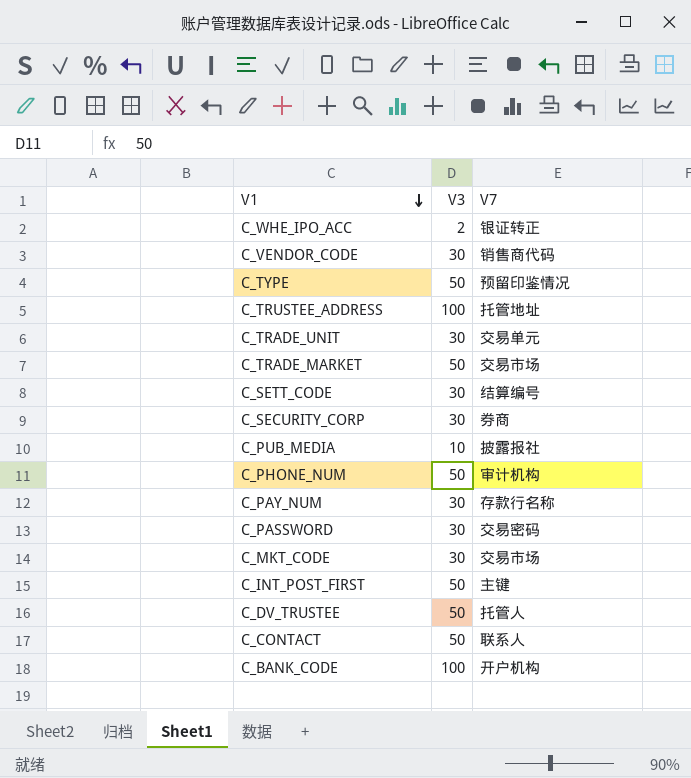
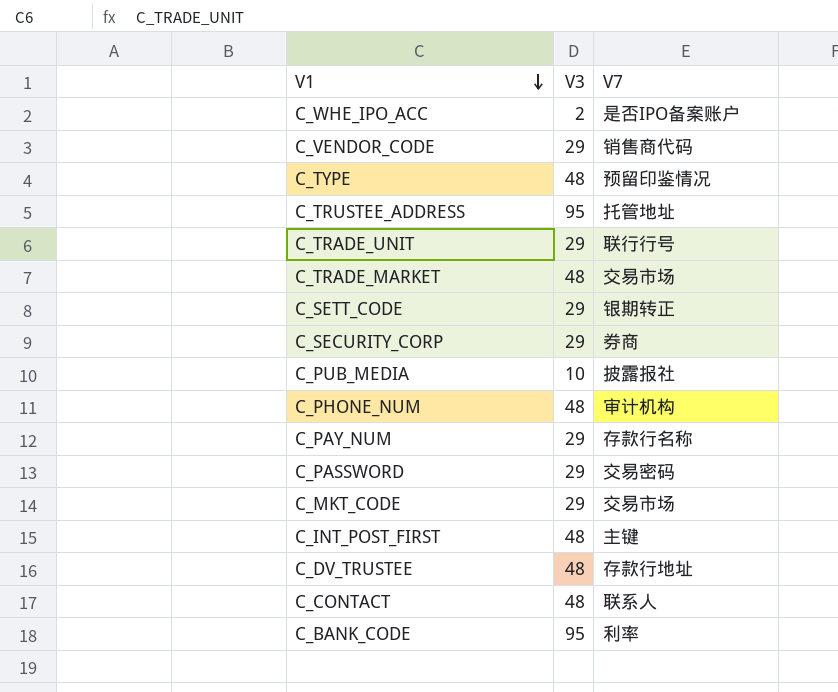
C_WHE_IPO_ACC | V7: 银证转正 -> 是否IPO备案账户
C_VENDOR_CODE | V3: 30 -> 29
C_TYPE | V3: 50 -> 48
C_TRUSTEE_ADDRESS | V3: 100 -> 95
C_TRADE_UNIT | V3: 30 -> 29
C_TRADE_UNIT | V7: 交易单元 -> 联行行号
C_TRADE_MARKET | V3: 50 -> 48
C_SETT_CODE | V3: 30 -> 29
C_SETT_CODE | V7: 结算编号 -> 银期转正
C_SECURITY_CORP | V3: 30 -> 29
C_PHONE_NUM | V3: 50 -> 48
C_PAY_NUM | V3: 30 -> 29
C_PASSWORD | V3: 30 -> 29
C_MKT_CODE | V3: 30 -> 29
C_INT_POST_FIRST | V3: 50 -> 48
C_DV_TRUSTEE | V3: 50 -> 48
C_DV_TRUSTEE | V7: 托管人 -> 存款行地址
C_CONTACT | V3: 50 -> 48
C_BANK_CODE | V3: 100 -> 95
C_BANK_CODE | V7: 开户机构 -> 利率

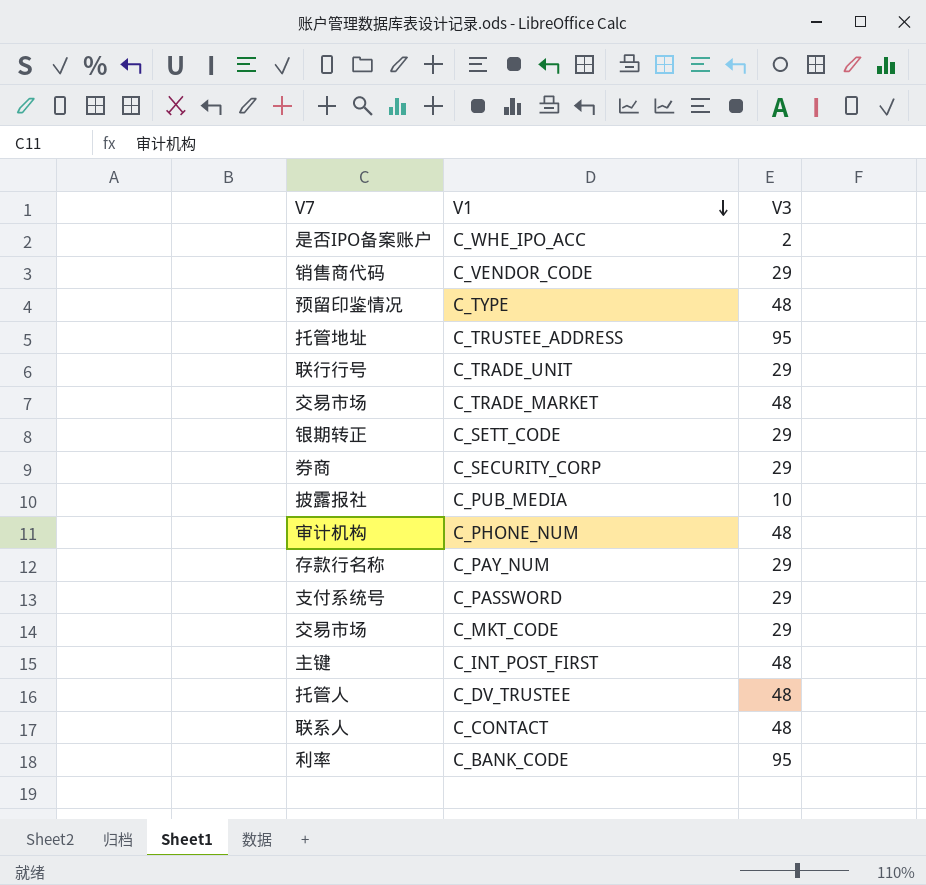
column V7 | position: 3 -> 1
C_PASSWORD | V7: 交易密码 -> 支付系统号
C_DV_TRUSTEE | V7: 存款行地址 -> 托管人

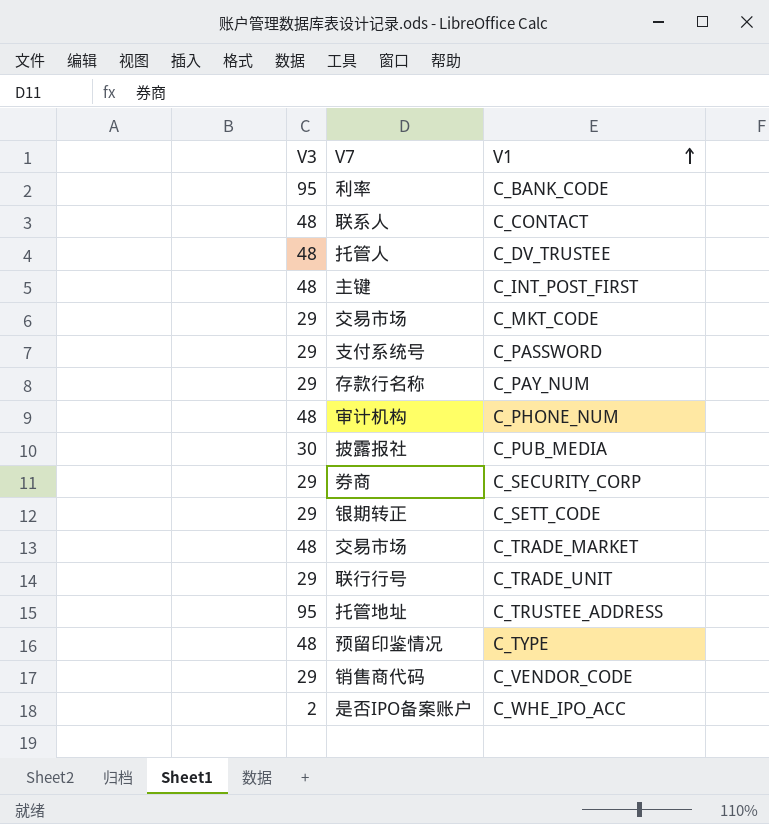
row order: V1 descending -> V1 ascending
column V3 | position: 3 -> 1
C_PUB_MEDIA | V3: 10 -> 30

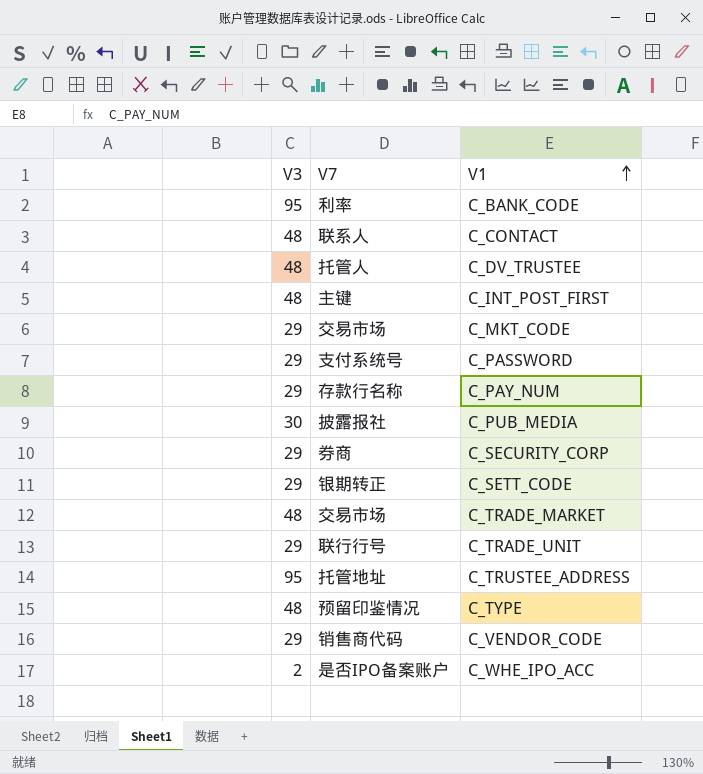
row C_PHONE_NUM: 48 | 审计机构 -> none

